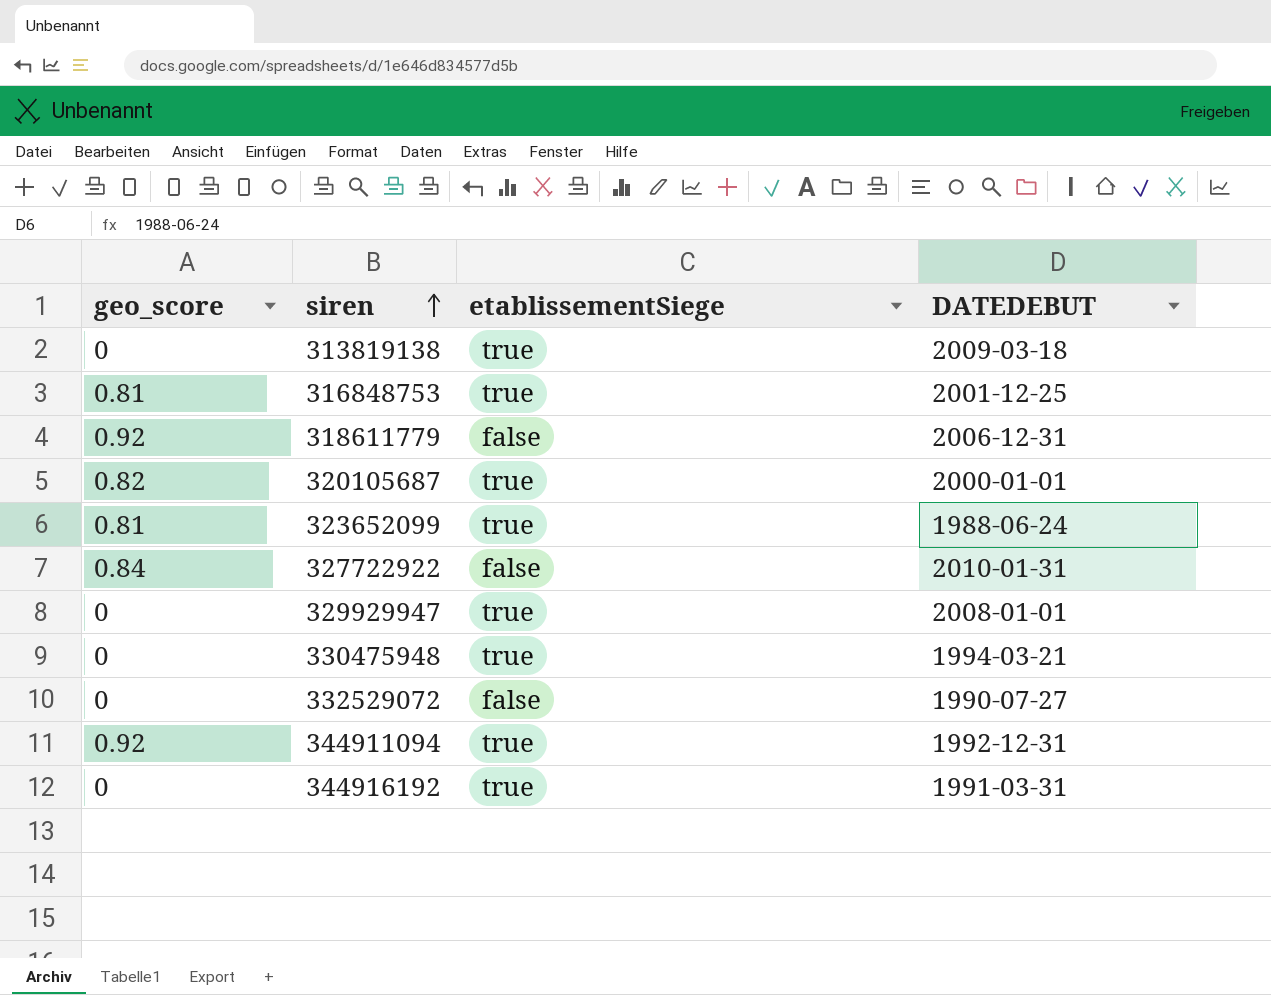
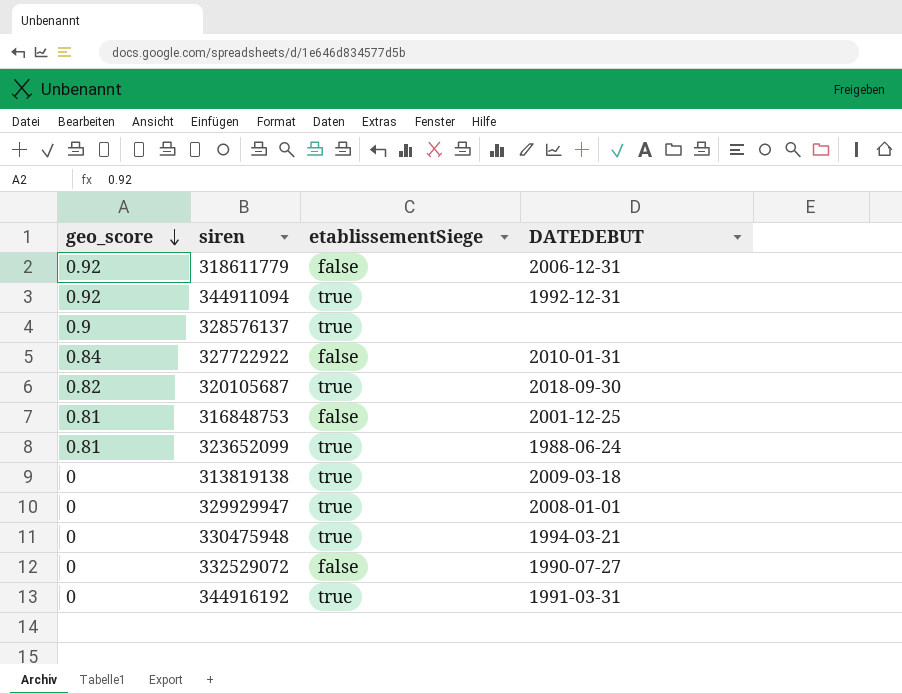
row order: siren ascending -> geo_score descending
row 328576137: none -> 0.9 | true | none
320105687 | DATEDEBUT: 2000-01-01 -> 2018-09-30
316848753 | etablissementSiege: true -> false

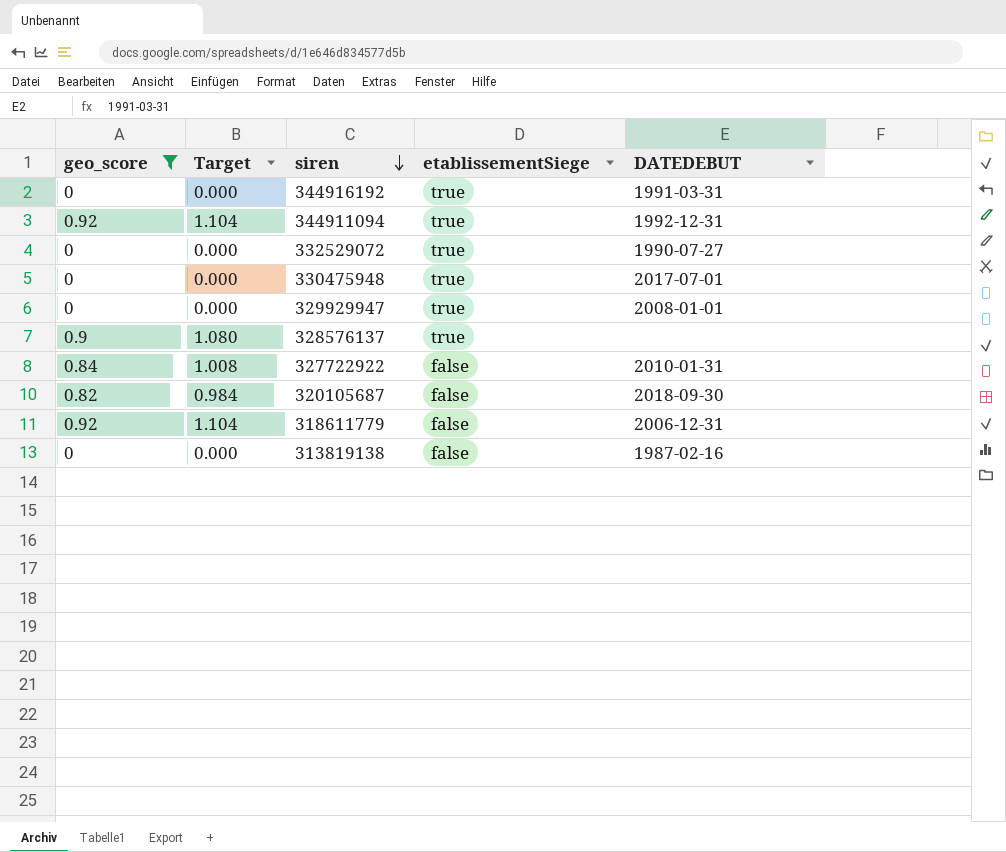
filter: none -> geo_score != 0.81
row order: geo_score descending -> siren descending
column Target | formula: none -> [geo_score] * 1.2
332529072 | etablissementSiege: false -> true
330475948 | DATEDEBUT: 1994-03-21 -> 2017-07-01
320105687 | etablissementSiege: true -> false
313819138 | etablissementSiege: true -> false
313819138 | DATEDEBUT: 2009-03-18 -> 1987-02-16

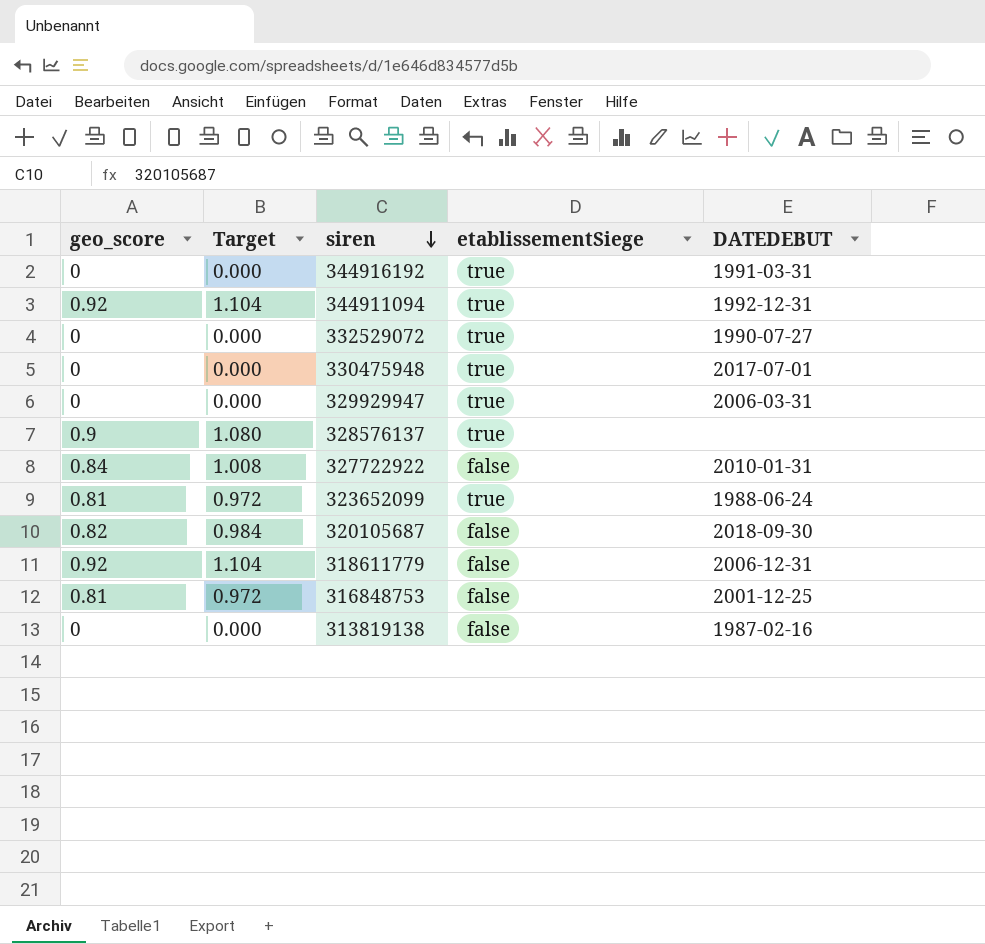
filter: geo_score != 0.81 -> none
329929947 | DATEDEBUT: 2008-01-01 -> 2006-03-31

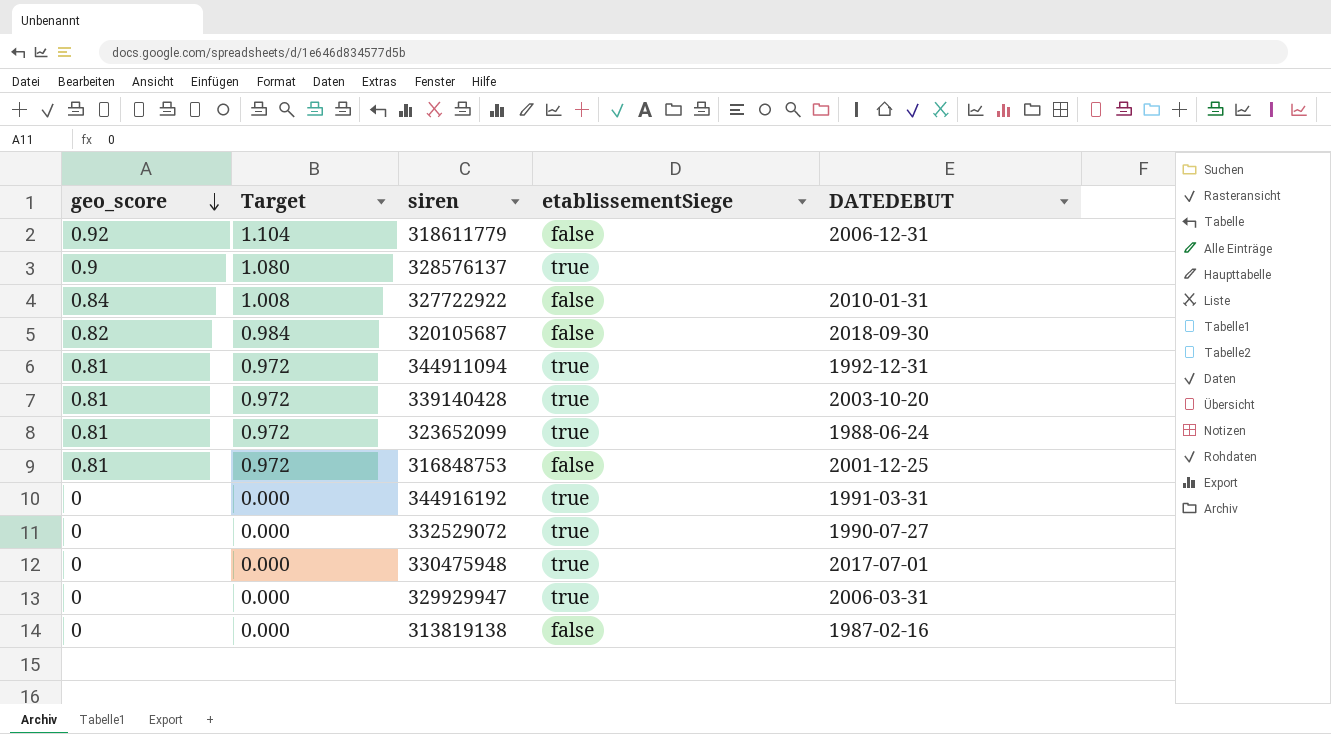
row order: siren descending -> geo_score descending
344911094 | geo_score: 0.92 -> 0.81
344911094 | Target: 1.104 -> 0.972
row 339140428: none -> 0.81 | 0.972 | true | 2003-10-20

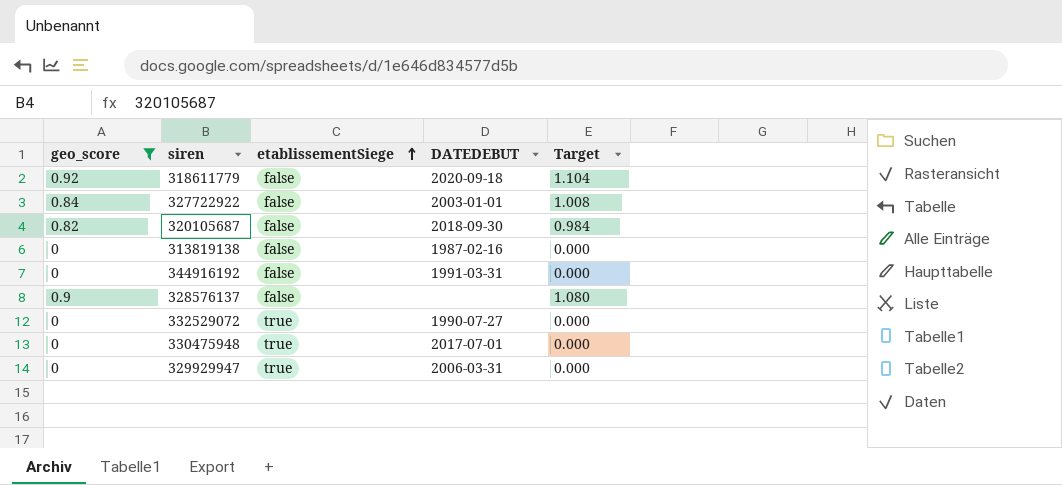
filter: none -> geo_score != 0.81
row order: geo_score descending -> etablissementSiege ascending
column Target | position: 2 -> 5
318611779 | DATEDEBUT: 2006-12-31 -> 2020-09-18
327722922 | DATEDEBUT: 2010-01-31 -> 2003-01-01
344916192 | etablissementSiege: true -> false
328576137 | etablissementSiege: true -> false

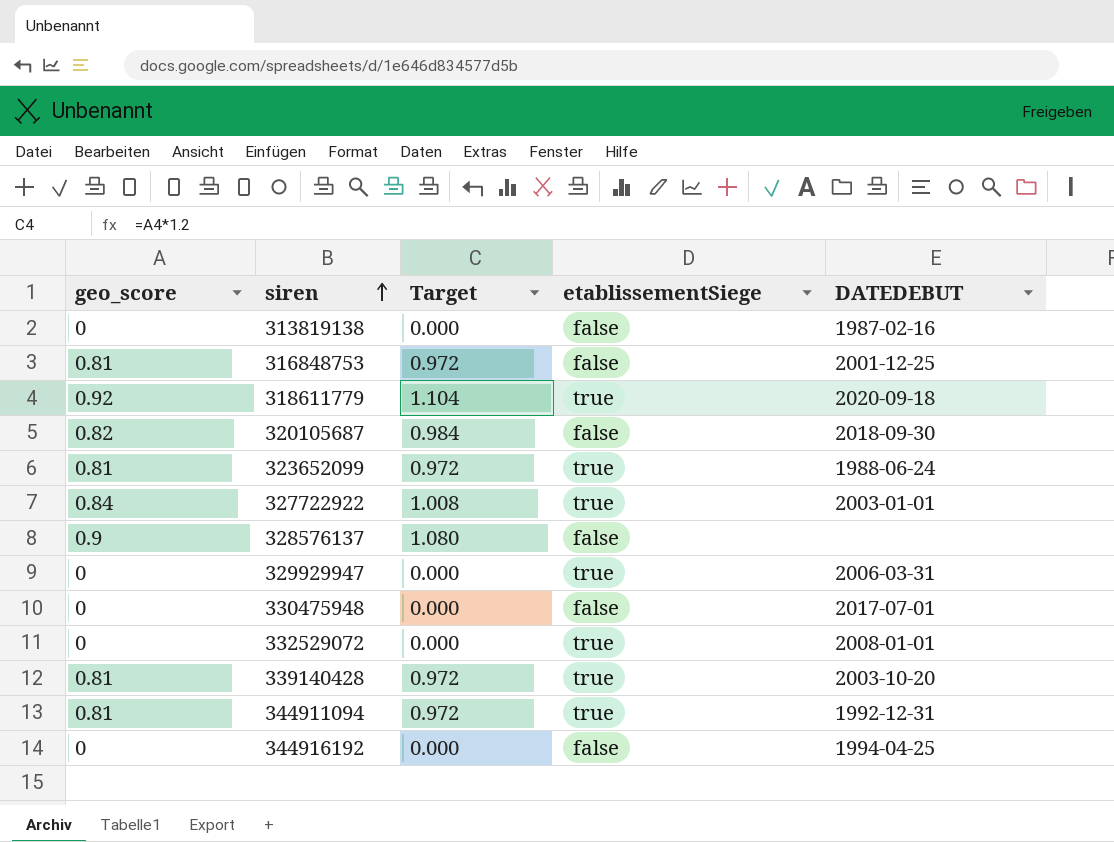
filter: geo_score != 0.81 -> none
row order: etablissementSiege ascending -> siren ascending
column Target | position: 5 -> 3
318611779 | etablissementSiege: false -> true
327722922 | etablissementSiege: false -> true
330475948 | etablissementSiege: true -> false
332529072 | DATEDEBUT: 1990-07-27 -> 2008-01-01
344916192 | DATEDEBUT: 1991-03-31 -> 1994-04-25

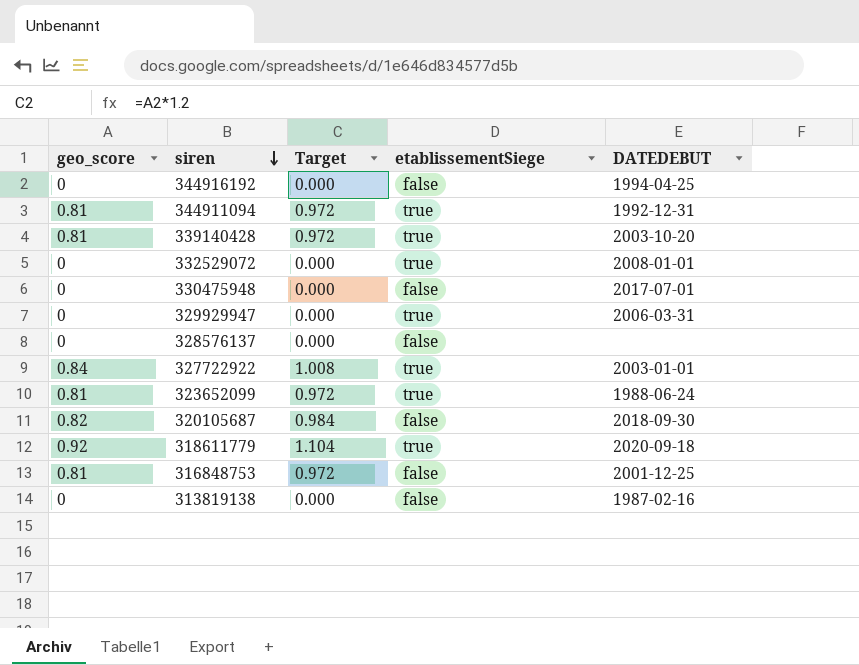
row order: siren ascending -> siren descending
328576137 | geo_score: 0.9 -> 0
328576137 | Target: 1.080 -> 0.000

